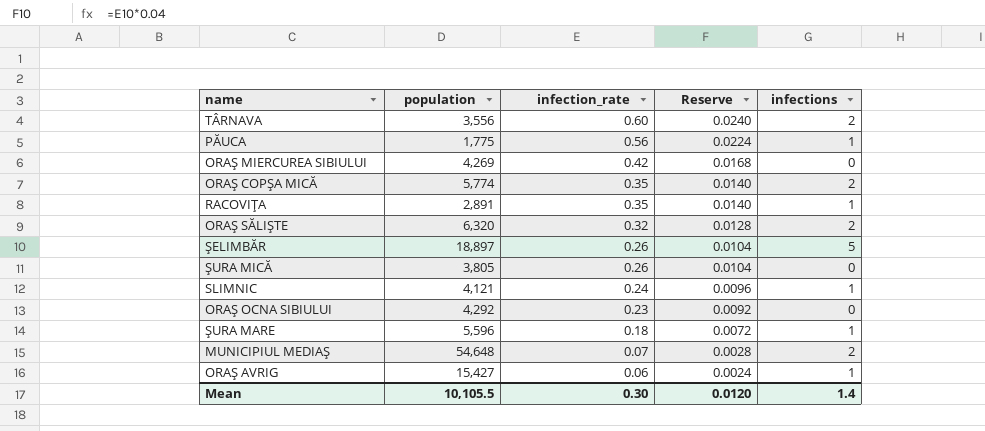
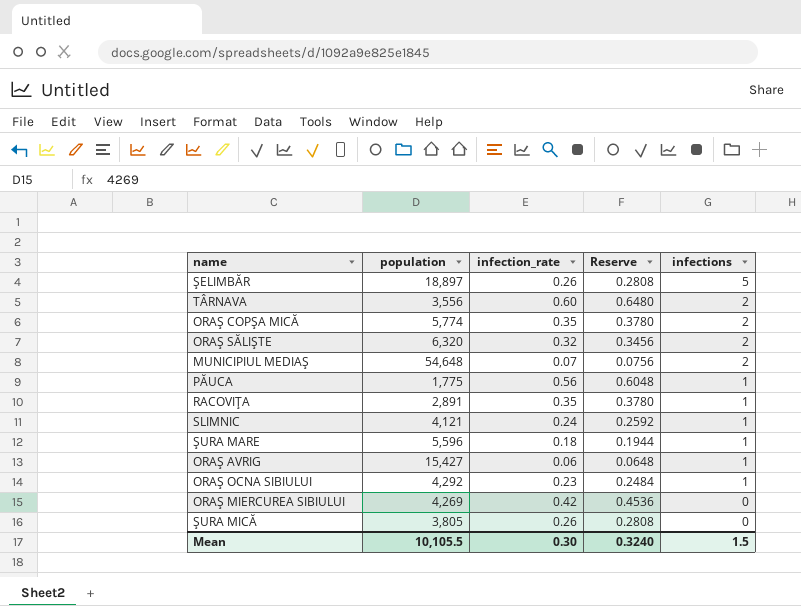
row order: infection_rate descending -> infections descending
column Reserve | formula: [infection_rate] * 0.04 -> [infection_rate] * 1.08
ORAŞ OCNA SIBIULUI | infections: 0 -> 1
Mean | Reserve: 0.0120 -> 0.3240
Mean | infections: 1.4 -> 1.5

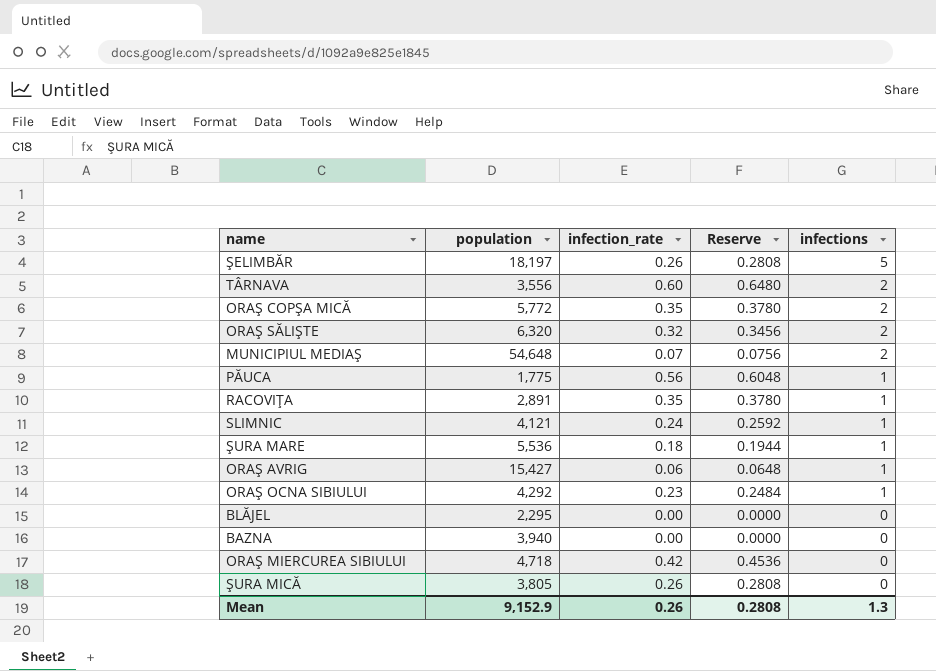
ŞELIMBĂR | population: 18,897 -> 18,197
ORAŞ COPŞA MICĂ | population: 5,774 -> 5,772
ŞURA MARE | population: 5,596 -> 5,536
row BLĂJEL: none -> 2,295 | 0.00 | 0.0000 | 0
row BAZNA: none -> 3,940 | 0.00 | 0.0000 | 0
ORAŞ MIERCUREA SIBIULUI | population: 4,269 -> 4,718
Mean | population: 10,105.5 -> 9,152.9
Mean | infection_rate: 0.30 -> 0.26
Mean | Reserve: 0.3240 -> 0.2808
Mean | infections: 1.5 -> 1.3

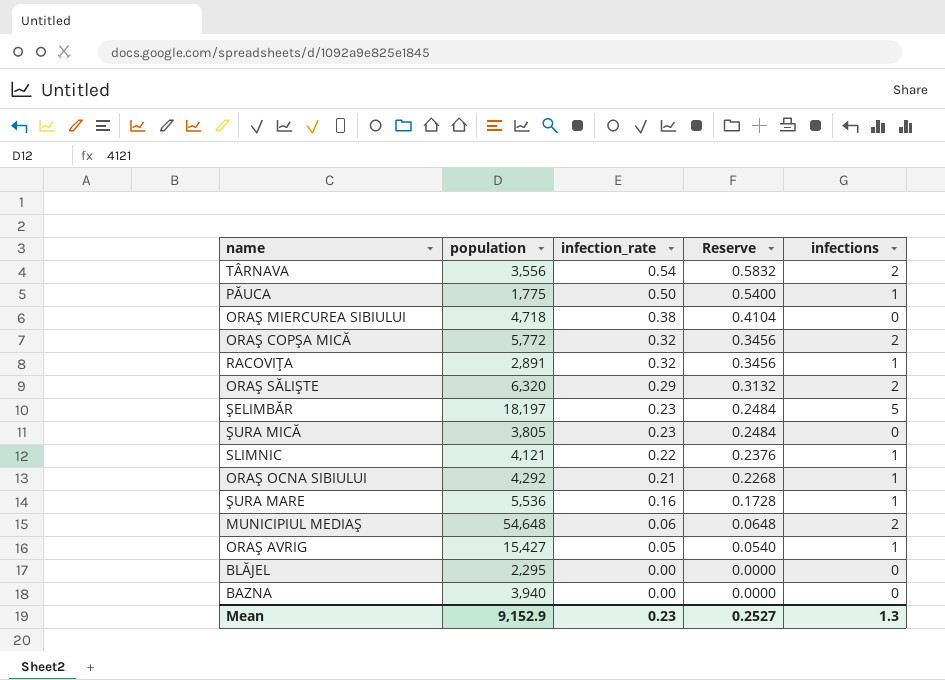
row order: infections descending -> infection_rate descending
TÂRNAVA | infection_rate: 0.60 -> 0.54
TÂRNAVA | Reserve: 0.6480 -> 0.5832
PĂUCA | infection_rate: 0.56 -> 0.50
PĂUCA | Reserve: 0.6048 -> 0.5400
ORAŞ MIERCUREA SIBIULUI | infection_rate: 0.42 -> 0.38
ORAŞ MIERCUREA SIBIULUI | Reserve: 0.4536 -> 0.4104
ORAŞ COPŞA MICĂ | infection_rate: 0.35 -> 0.32
ORAŞ COPŞA MICĂ | Reserve: 0.3780 -> 0.3456
RACOVIŢA | infection_rate: 0.35 -> 0.32
RACOVIŢA | Reserve: 0.3780 -> 0.3456
ORAŞ SĂLIŞTE | infection_rate: 0.32 -> 0.29
ORAŞ SĂLIŞTE | Reserve: 0.3456 -> 0.3132
ŞELIMBĂR | infection_rate: 0.26 -> 0.23
ŞELIMBĂR | Reserve: 0.2808 -> 0.2484
ŞURA MICĂ | infection_rate: 0.26 -> 0.23
ŞURA MICĂ | Reserve: 0.2808 -> 0.2484
SLIMNIC | infection_rate: 0.24 -> 0.22
SLIMNIC | Reserve: 0.2592 -> 0.2376
ORAŞ OCNA SIBIULUI | infection_rate: 0.23 -> 0.21
ORAŞ OCNA SIBIULUI | Reserve: 0.2484 -> 0.2268
ŞURA MARE | infection_rate: 0.18 -> 0.16
ŞURA MARE | Reserve: 0.1944 -> 0.1728
MUNICIPIUL MEDIAŞ | infection_rate: 0.07 -> 0.06
MUNICIPIUL MEDIAŞ | Reserve: 0.0756 -> 0.0648
ORAŞ AVRIG | infection_rate: 0.06 -> 0.05
ORAŞ AVRIG | Reserve: 0.0648 -> 0.0540
Mean | infection_rate: 0.26 -> 0.23
Mean | Reserve: 0.2808 -> 0.2527

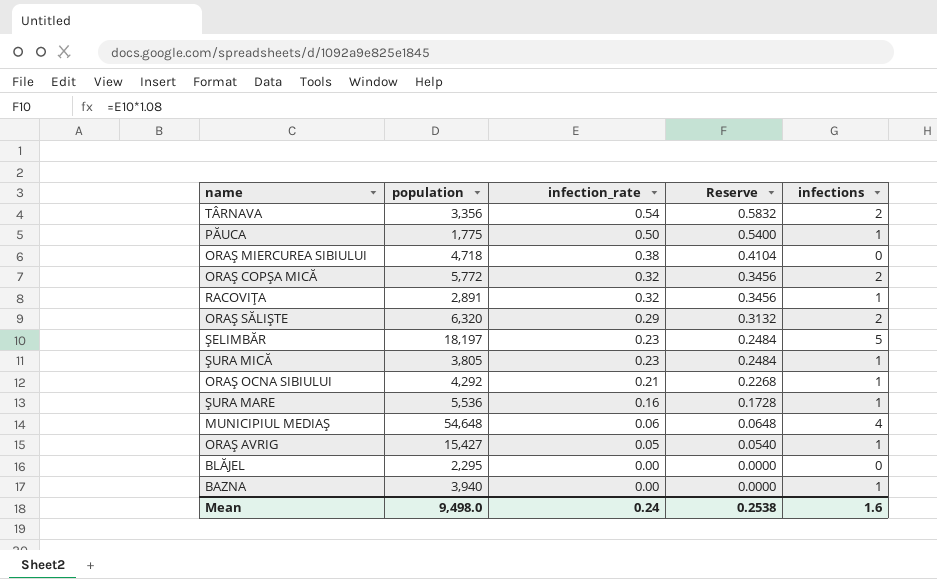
row SLIMNIC: 4,121 | 0.22 | 0.2376 | 1 -> none
TÂRNAVA | population: 3,556 -> 3,356
ŞURA MICĂ | infections: 0 -> 1
MUNICIPIUL MEDIAŞ | infections: 2 -> 4
BAZNA | infections: 0 -> 1
Mean | population: 9,152.9 -> 9,498.0
Mean | infection_rate: 0.23 -> 0.24
Mean | Reserve: 0.2527 -> 0.2538
Mean | infections: 1.3 -> 1.6

